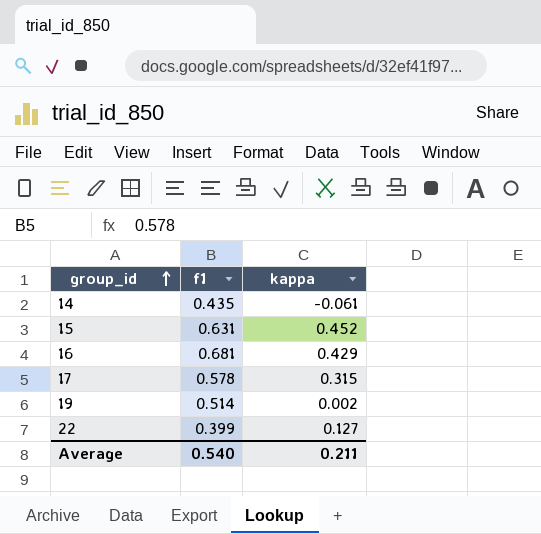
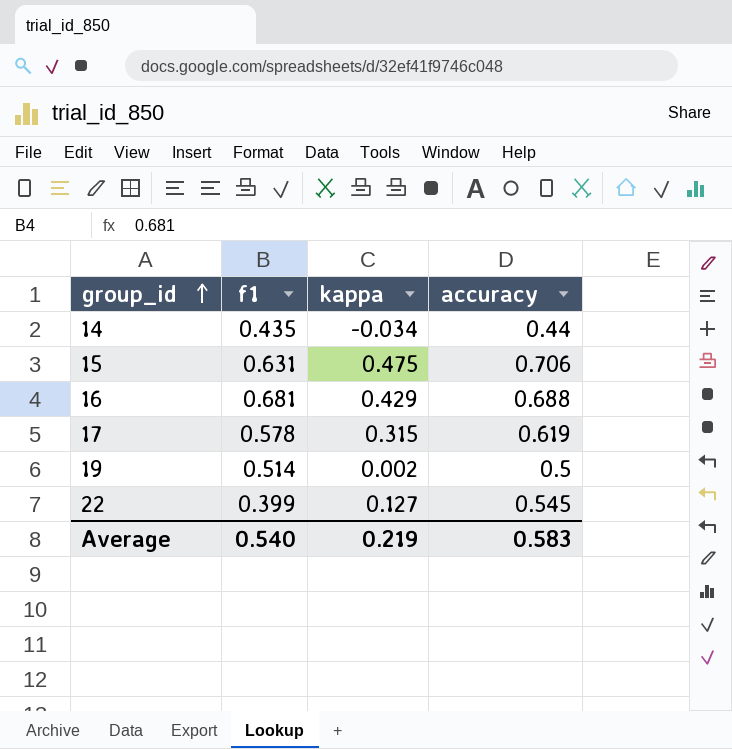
column accuracy | position: none -> 4
14 | kappa: -0.061 -> -0.034
15 | kappa: 0.452 -> 0.475
Average | kappa: 0.211 -> 0.219

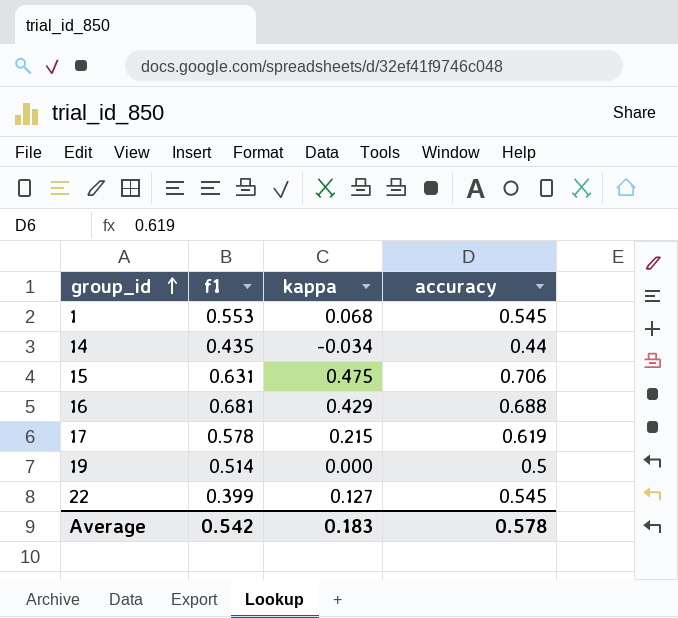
row 1: none -> 0.553 | 0.068 | 0.545
17 | kappa: 0.315 -> 0.215
19 | kappa: 0.002 -> 0.000
Average | f1: 0.540 -> 0.542
Average | kappa: 0.219 -> 0.183
Average | accuracy: 0.583 -> 0.578

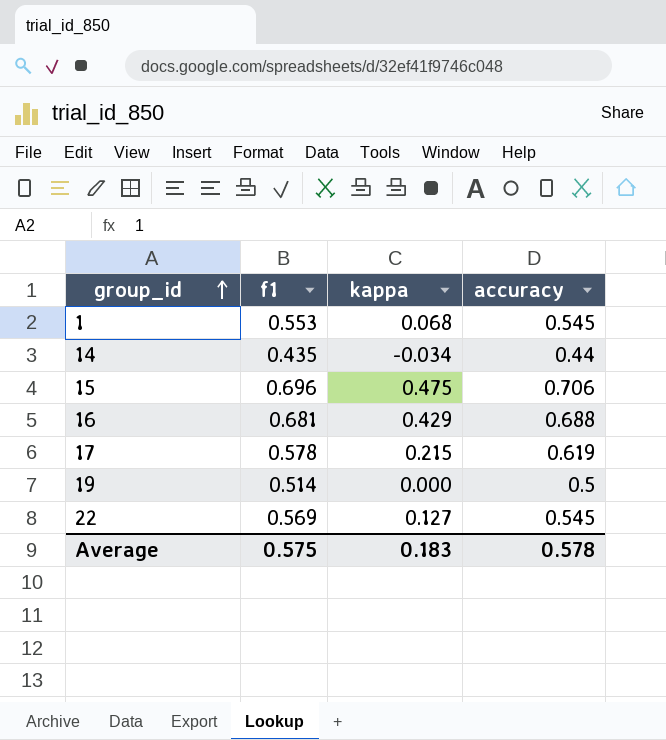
15 | f1: 0.631 -> 0.696
22 | f1: 0.399 -> 0.569
Average | f1: 0.542 -> 0.575

